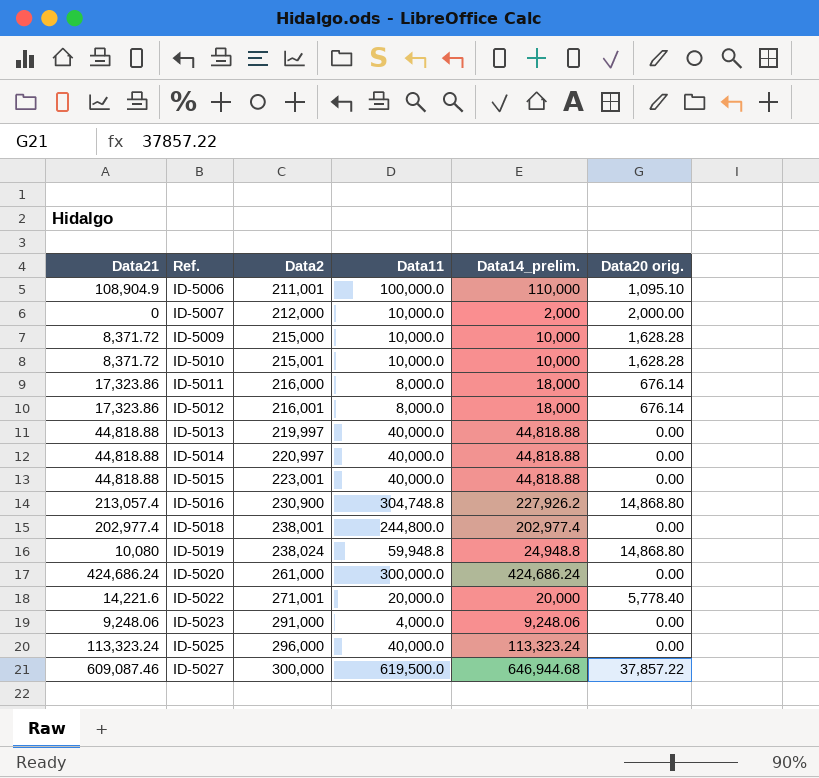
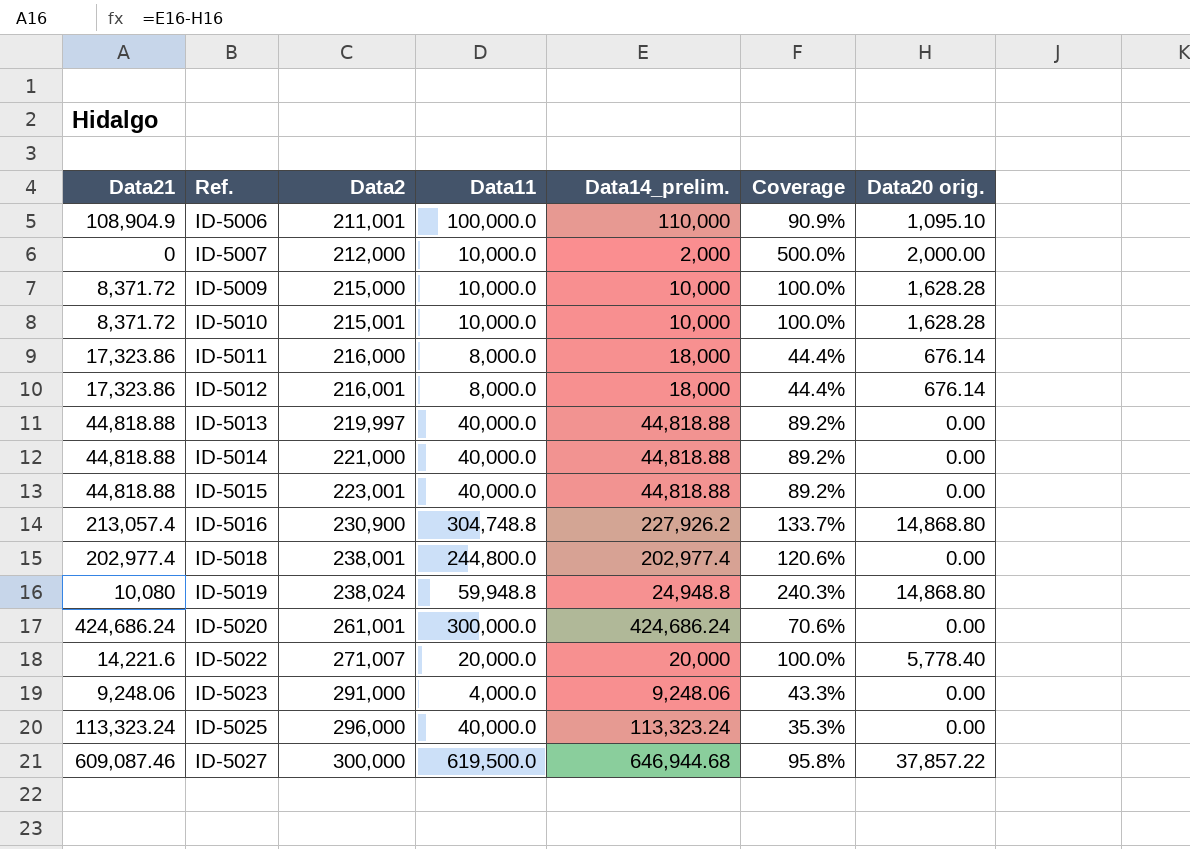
column Coverage | formula: none -> [Data11] / [Data14_prelim.]
ID-5014 | Data2: 220,997 -> 221,000
ID-5020 | Data2: 261,000 -> 261,001
ID-5022 | Data2: 271,001 -> 271,007

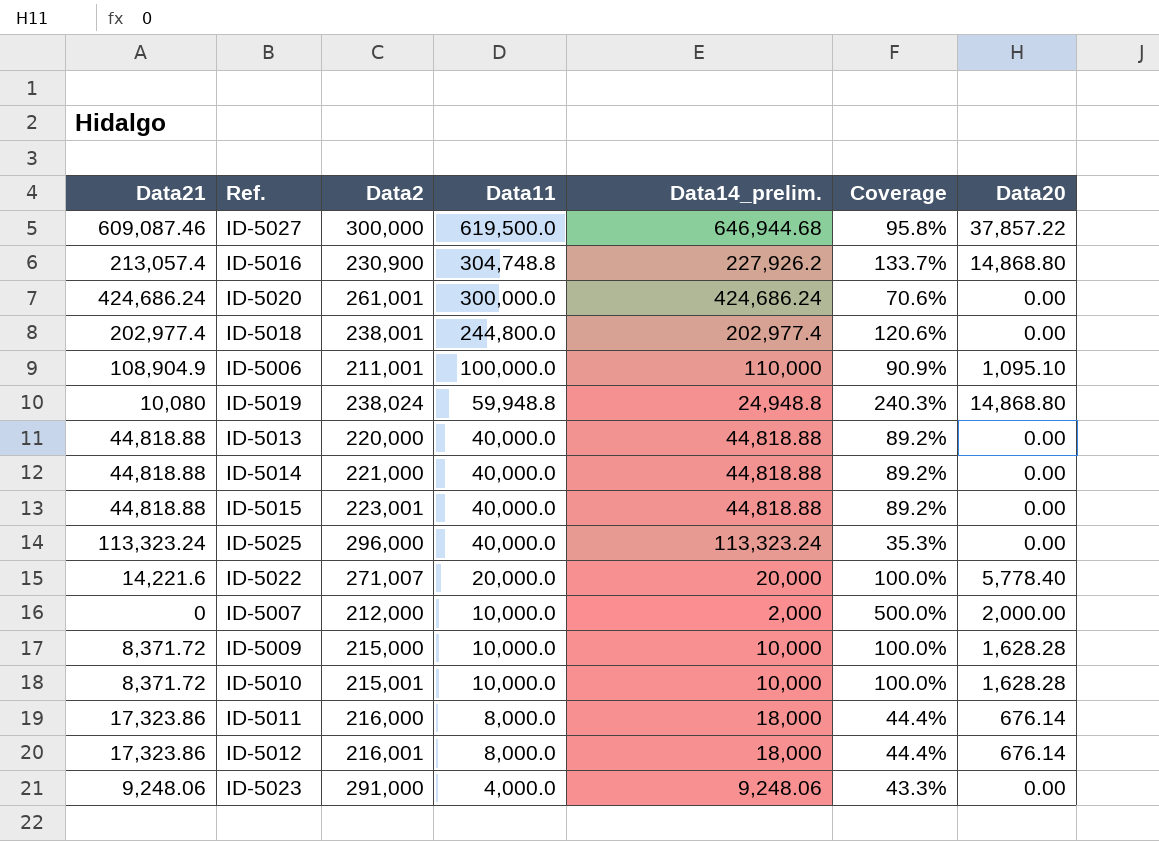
row order: Ref. ascending -> Data11 descending
column name: Data20 orig. -> Data20
ID-5013 | Data2: 219,997 -> 220,000

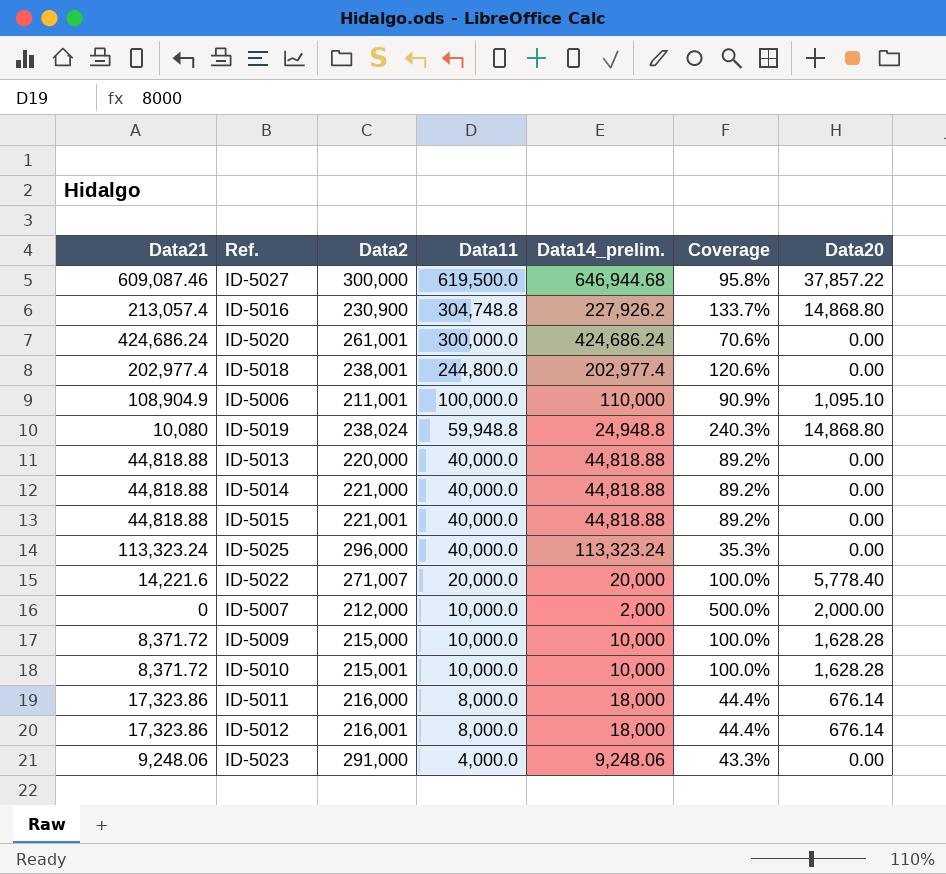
ID-5015 | Data2: 223,001 -> 221,001

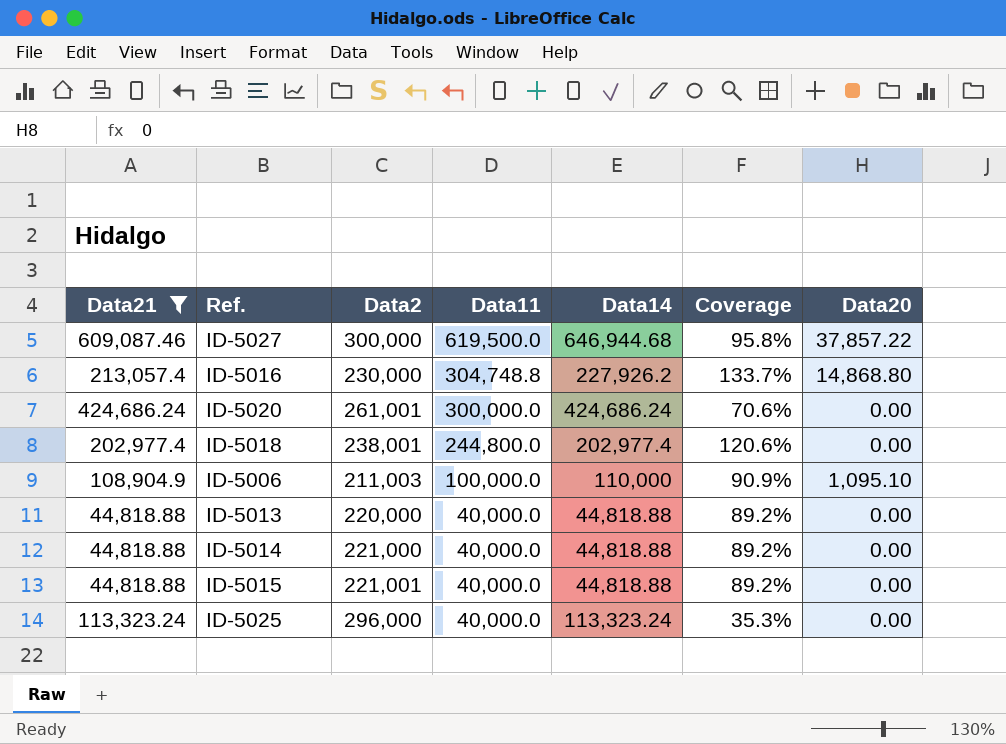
filter: none -> Data21 >= 44,818.88
column name: Data14_prelim. -> Data14
ID-5016 | Data2: 230,900 -> 230,000
ID-5006 | Data2: 211,001 -> 211,003

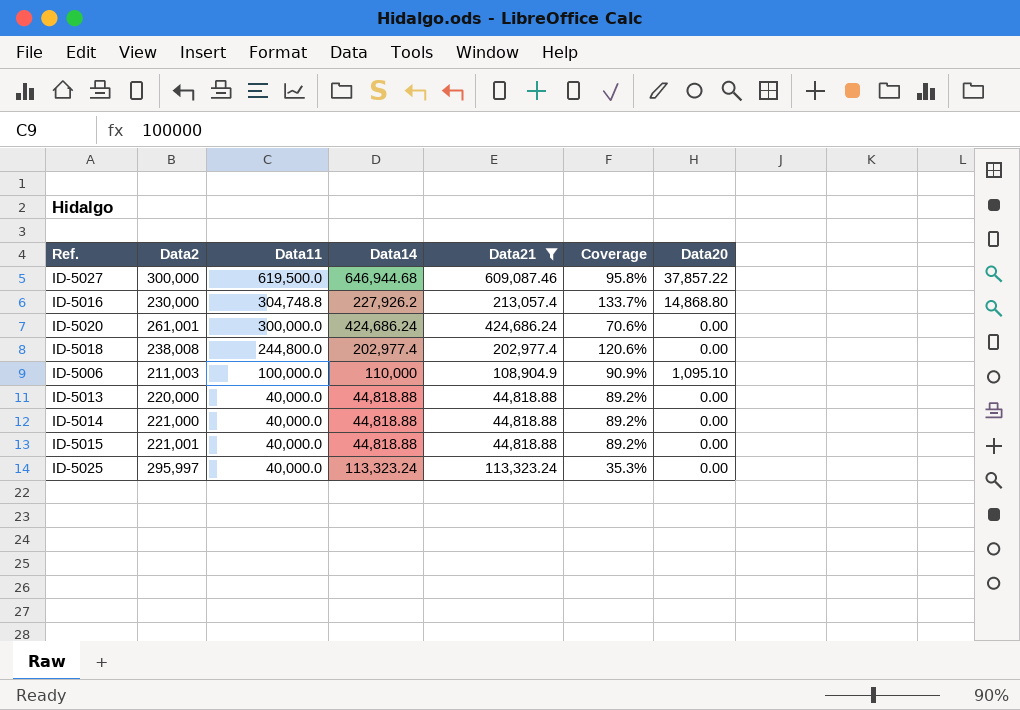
column Data21 | position: 1 -> 5
ID-5018 | Data2: 238,001 -> 238,008
ID-5025 | Data2: 296,000 -> 295,997

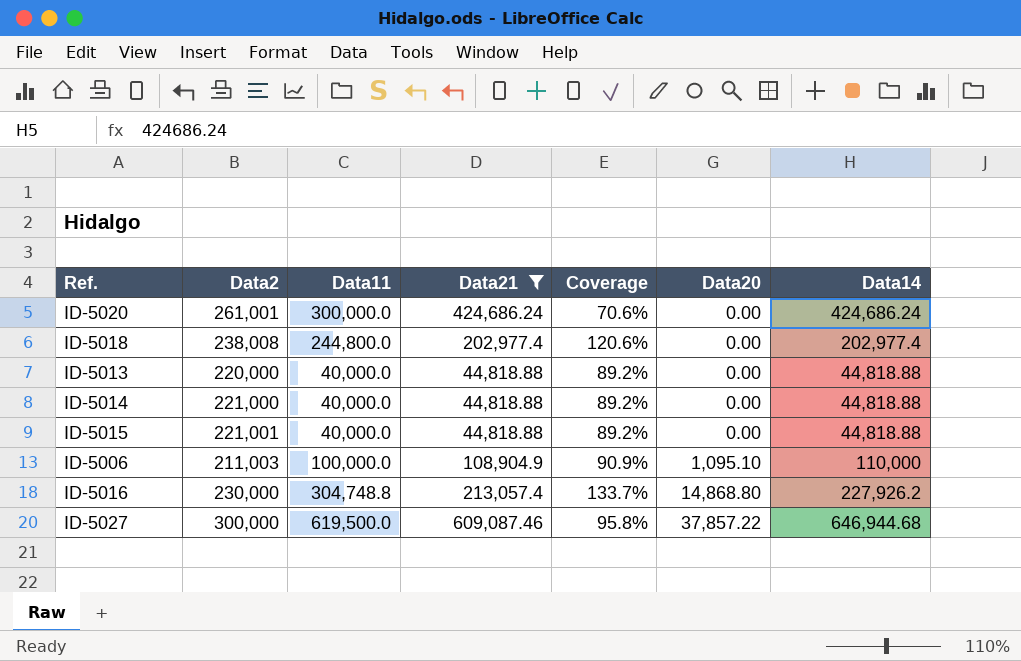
row order: Data11 descending -> Data20 ascending
column Data14 | position: 4 -> 7
row ID-5025: 295,997 | 40,000.0 | 113,323.24 | 113,323.24 | 35.3% | 0.00 -> none

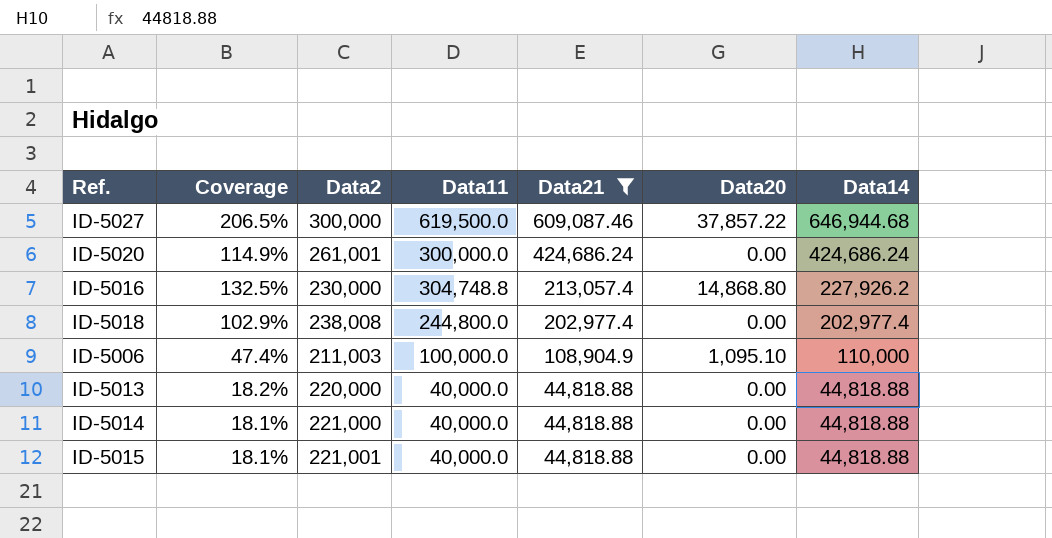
row order: Data20 ascending -> Data21 descending
column Coverage | formula: [Data11] / [Data14] -> [Data11] / [Data2]
column Coverage | position: 5 -> 2

